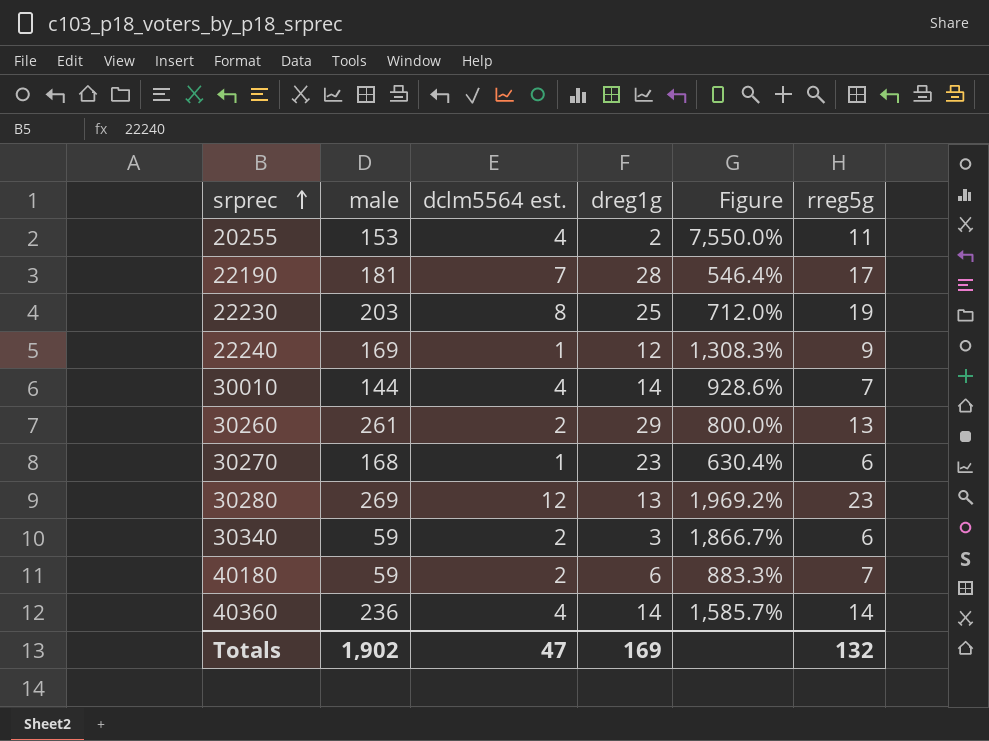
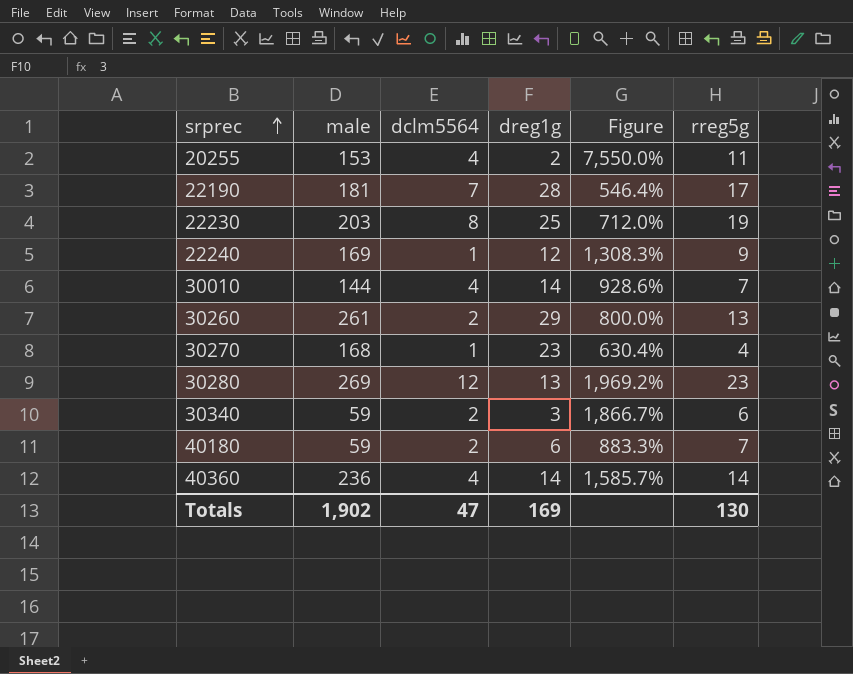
column name: dclm5564 est. -> dclm5564
30270 | rreg5g: 6 -> 4
Totals | rreg5g: 132 -> 130

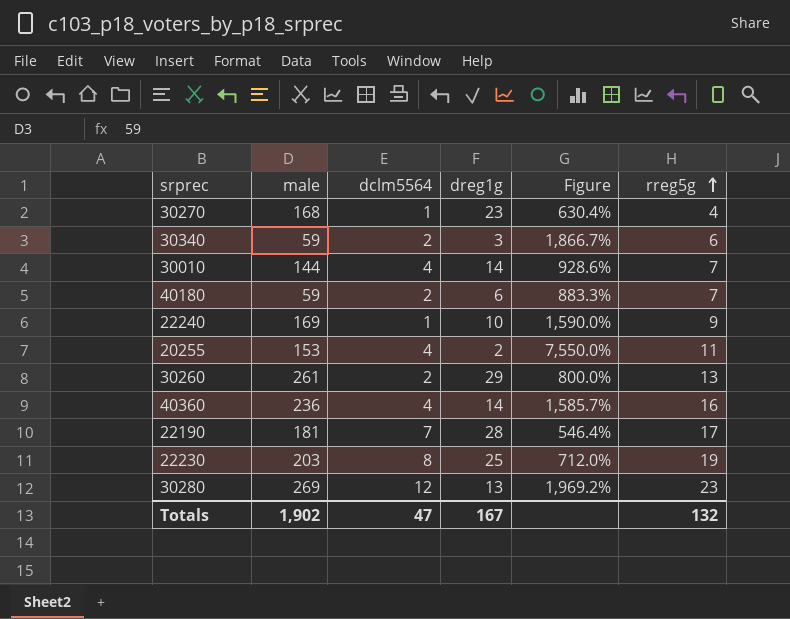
row order: srprec ascending -> rreg5g ascending
22240 | dreg1g: 12 -> 10
22240 | Figure: 1,308.3% -> 1,590.0%
40360 | rreg5g: 14 -> 16
Totals | dreg1g: 169 -> 167
Totals | rreg5g: 130 -> 132

